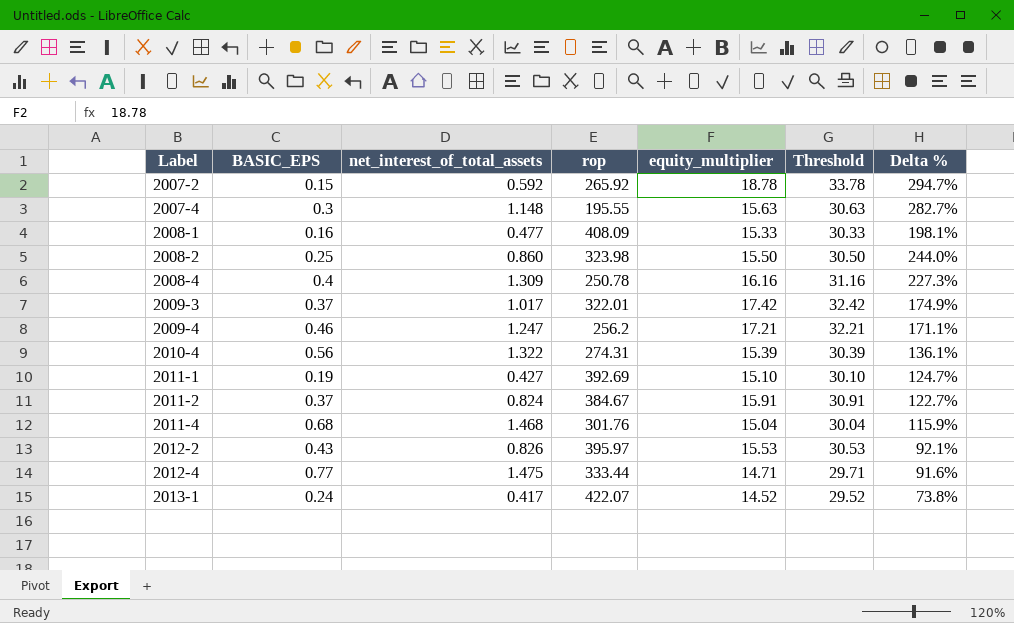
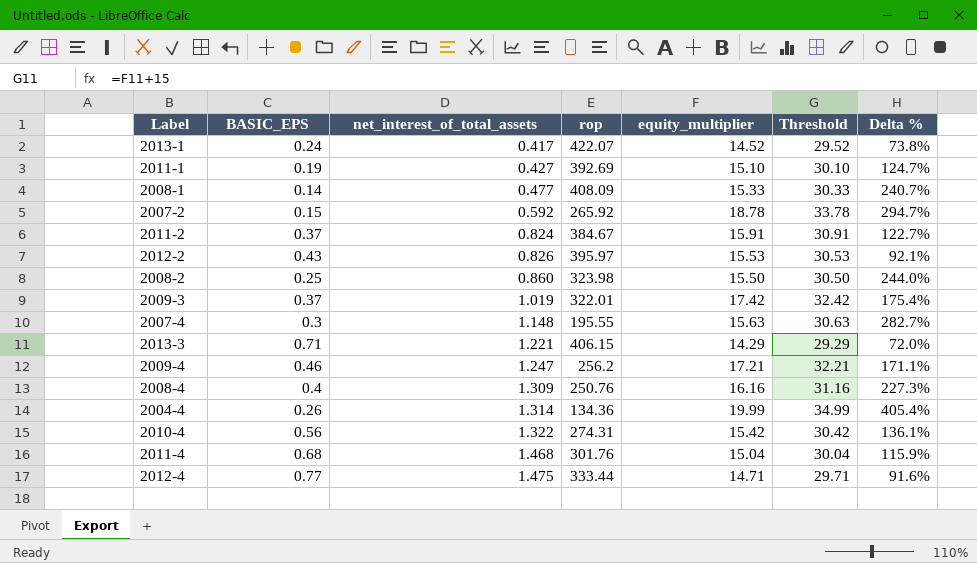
row order: Label ascending -> net_interest_of_total_assets ascending
2008-1 | BASIC_EPS: 0.16 -> 0.14
2008-1 | Delta %: 198.1% -> 240.7%
2009-3 | net_interest_of_total_assets: 1.017 -> 1.019
2009-3 | Delta %: 174.9% -> 175.4%
row 2013-3: none -> 0.71 | 1.221 | 406.15 | 14.29 | 29.29 | 72.0%
2008-4 | rop: 250.78 -> 250.76
row 2004-4: none -> 0.26 | 1.314 | 134.36 | 19.99 | 34.99 | 405.4%
2010-4 | equity_multiplier: 15.39 -> 15.42
2010-4 | Threshold: 30.39 -> 30.42

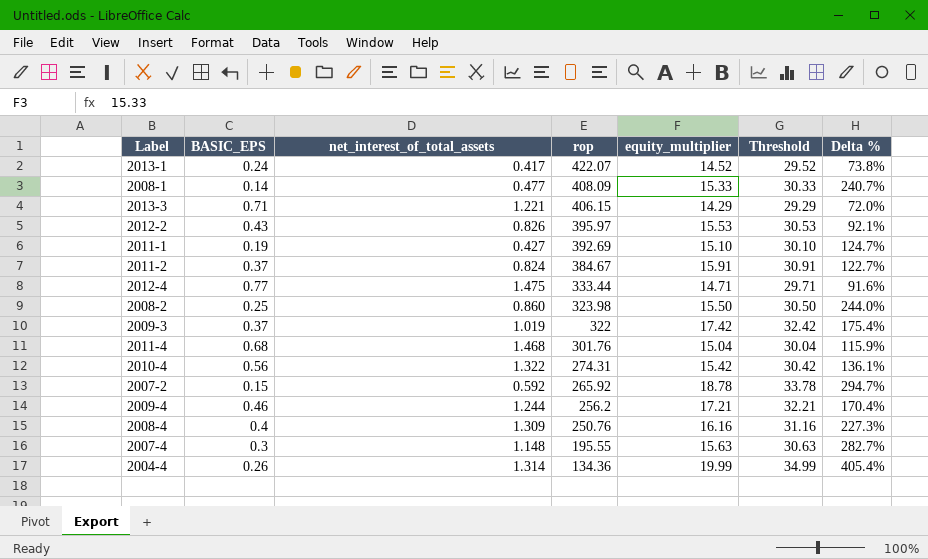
row order: net_interest_of_total_assets ascending -> rop descending
2009-3 | rop: 322.01 -> 322
2009-4 | net_interest_of_total_assets: 1.247 -> 1.244
2009-4 | Delta %: 171.1% -> 170.4%

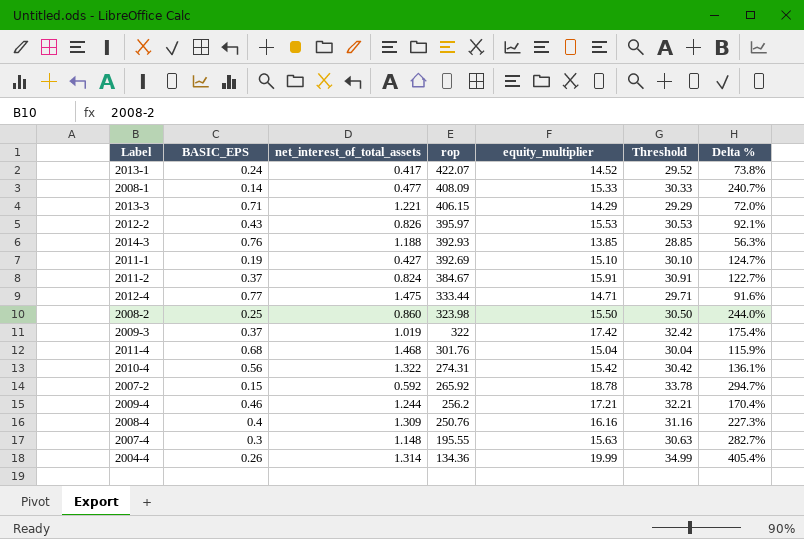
row 2014-3: none -> 0.76 | 1.188 | 392.93 | 13.85 | 28.85 | 56.3%

